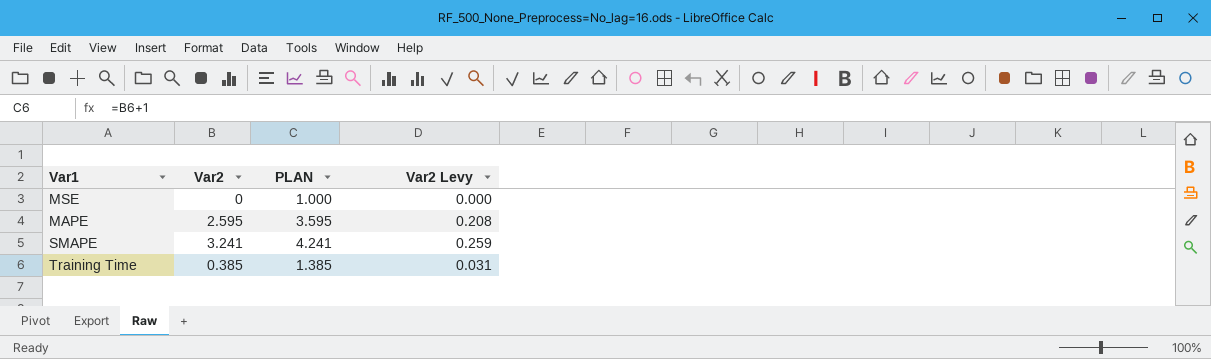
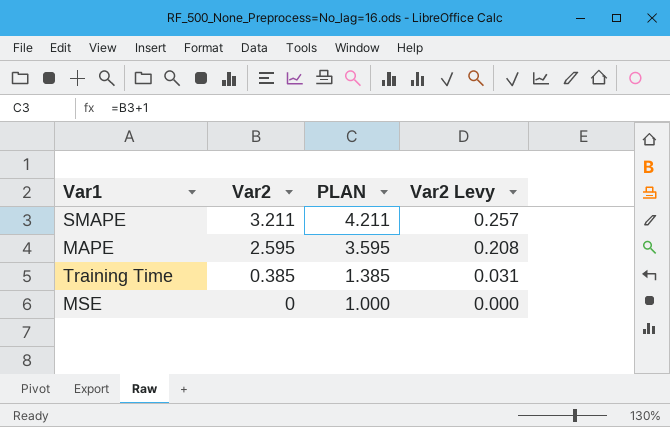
row order: none -> Var2 descending
SMAPE | Var2: 3.241 -> 3.211
SMAPE | PLAN: 4.241 -> 4.211
SMAPE | Var2 Levy: 0.259 -> 0.257

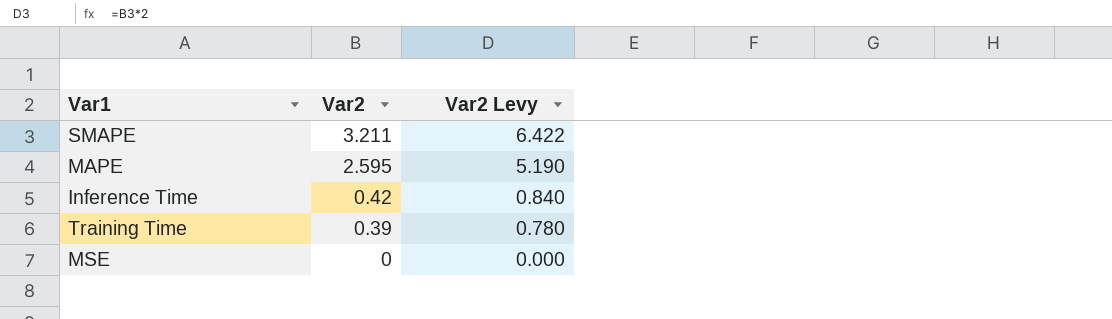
column PLAN | formula: [Var2] + 1 -> none
column Var2 Levy | formula: [Var2] * 0.08 -> [Var2] * 2
row Inference Time: none -> 0.42 | 0.840
Training Time | Var2: 0.385 -> 0.39

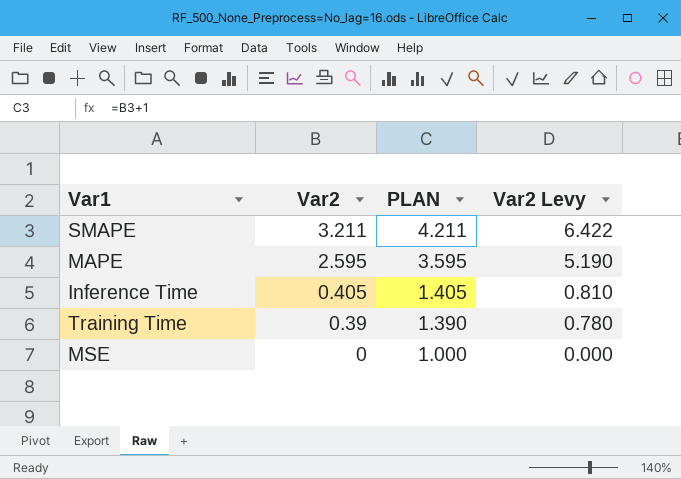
column PLAN | formula: none -> [Var2] + 1
Inference Time | Var2: 0.42 -> 0.405
Inference Time | Var2 Levy: 0.840 -> 0.810

